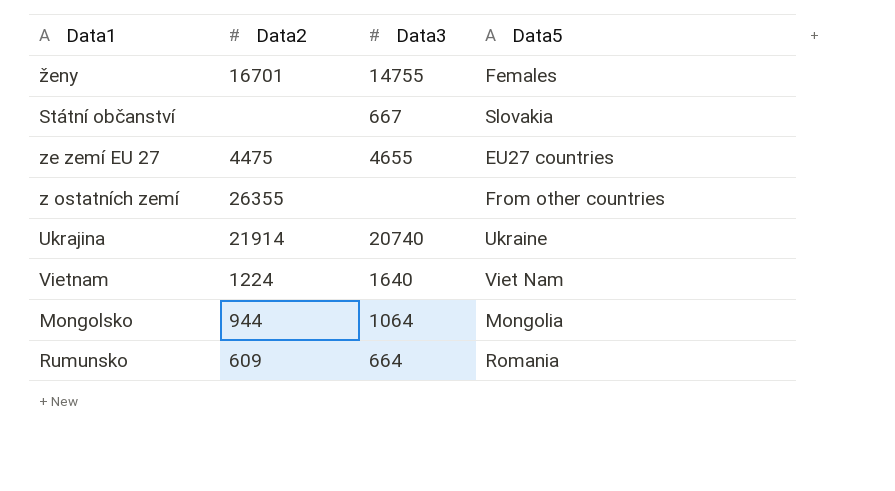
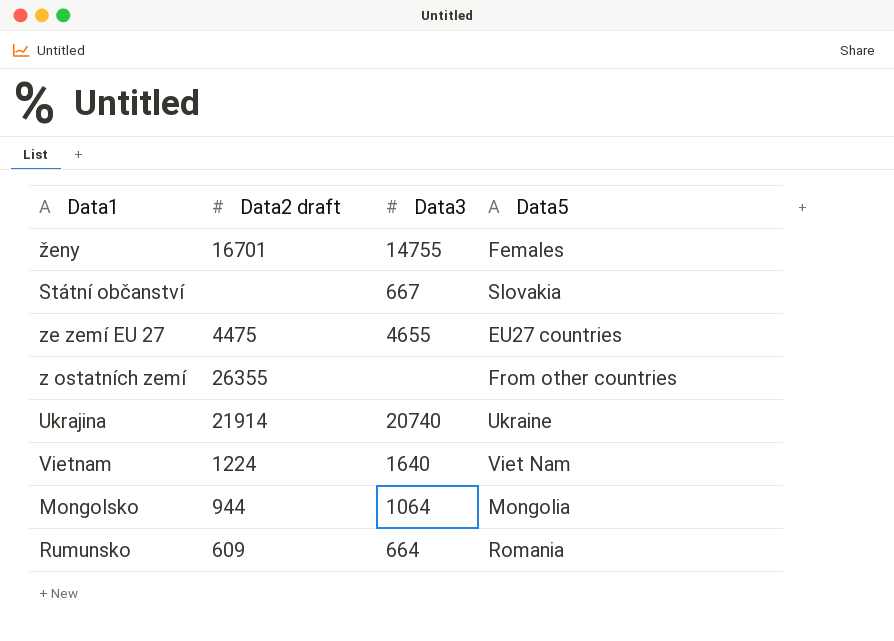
column name: Data2 -> Data2 draft

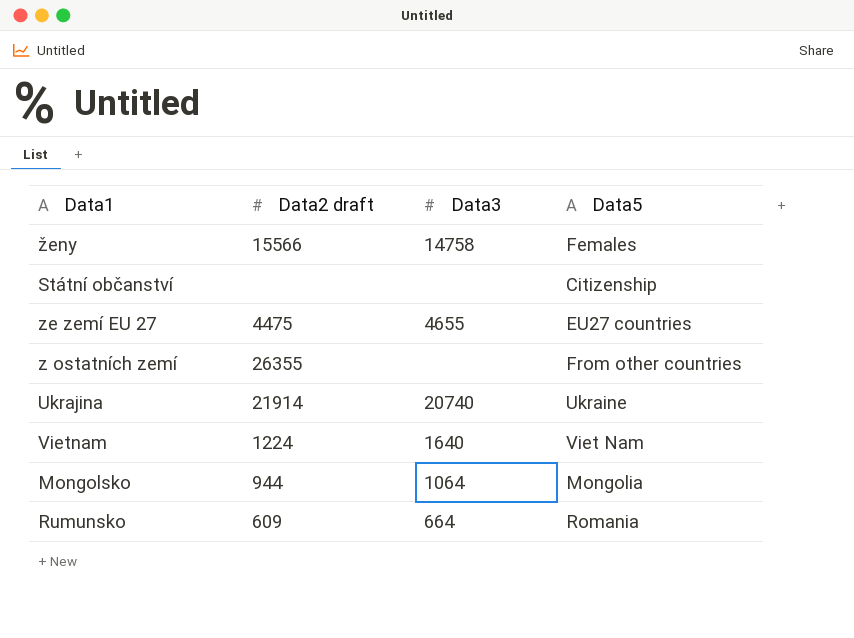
ženy | Data2 draft: 16701 -> 15566
ženy | Data3: 14755 -> 14758
Státní občanství | Data3: 667 -> none
Státní občanství | Data5: Slovakia -> Citizenship

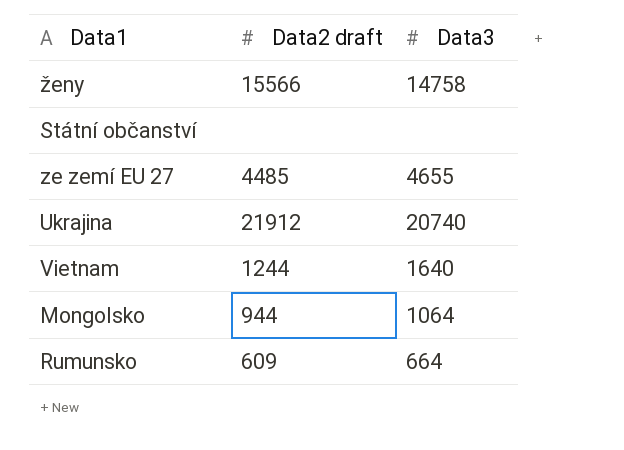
column Data5 | position: 4 -> none
row z ostatních zemí: 26355 | none | From other countries -> none
ze zemí EU 27 | Data2 draft: 4475 -> 4485
Ukrajina | Data2 draft: 21914 -> 21912
Vietnam | Data2 draft: 1224 -> 1244

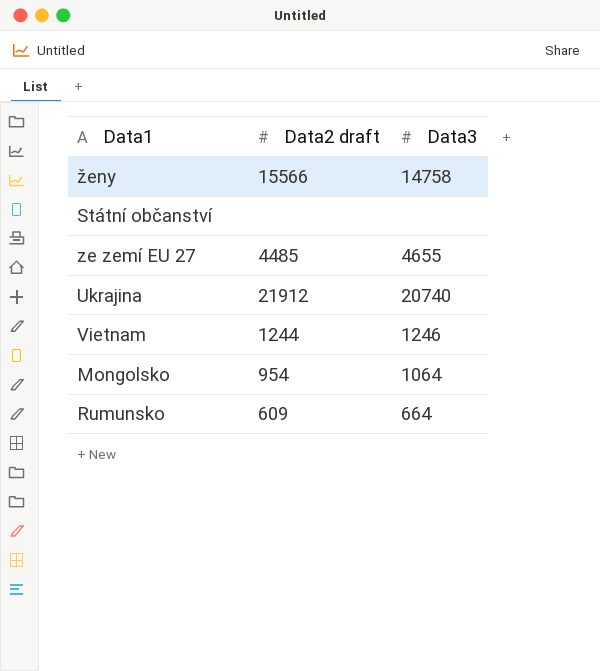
Vietnam | Data3: 1640 -> 1246
Mongolsko | Data2 draft: 944 -> 954

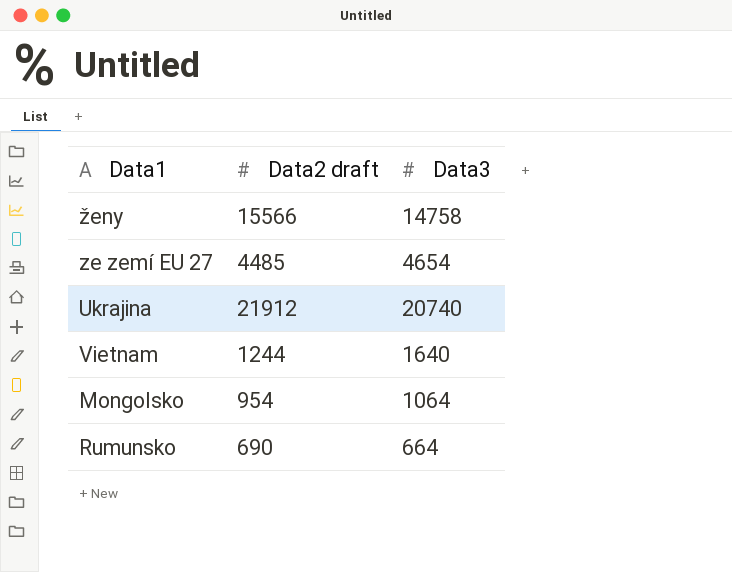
row Státní občanství: none | none -> none
ze zemí EU 27 | Data3: 4655 -> 4654
Vietnam | Data3: 1246 -> 1640
Rumunsko | Data2 draft: 609 -> 690

